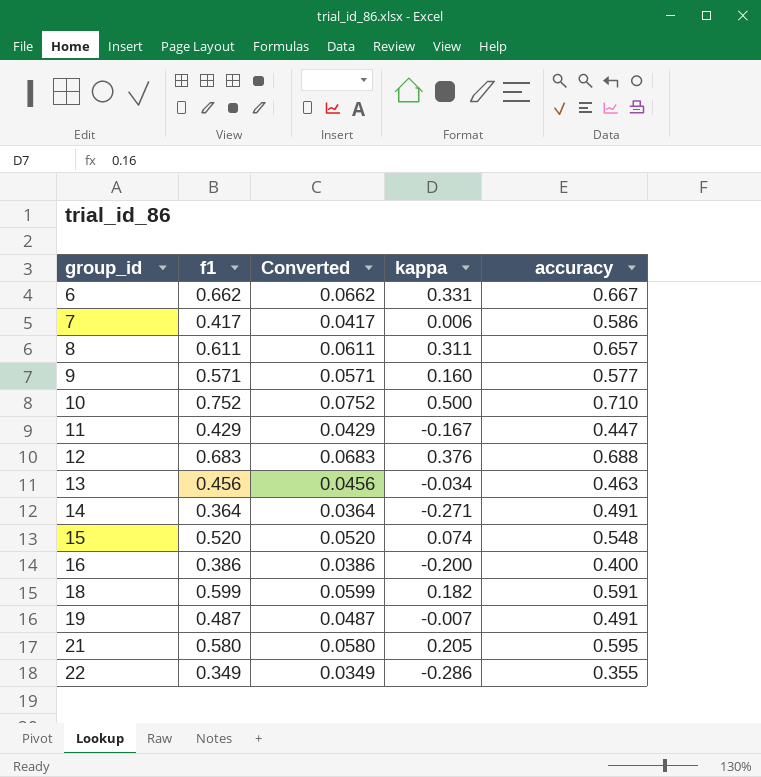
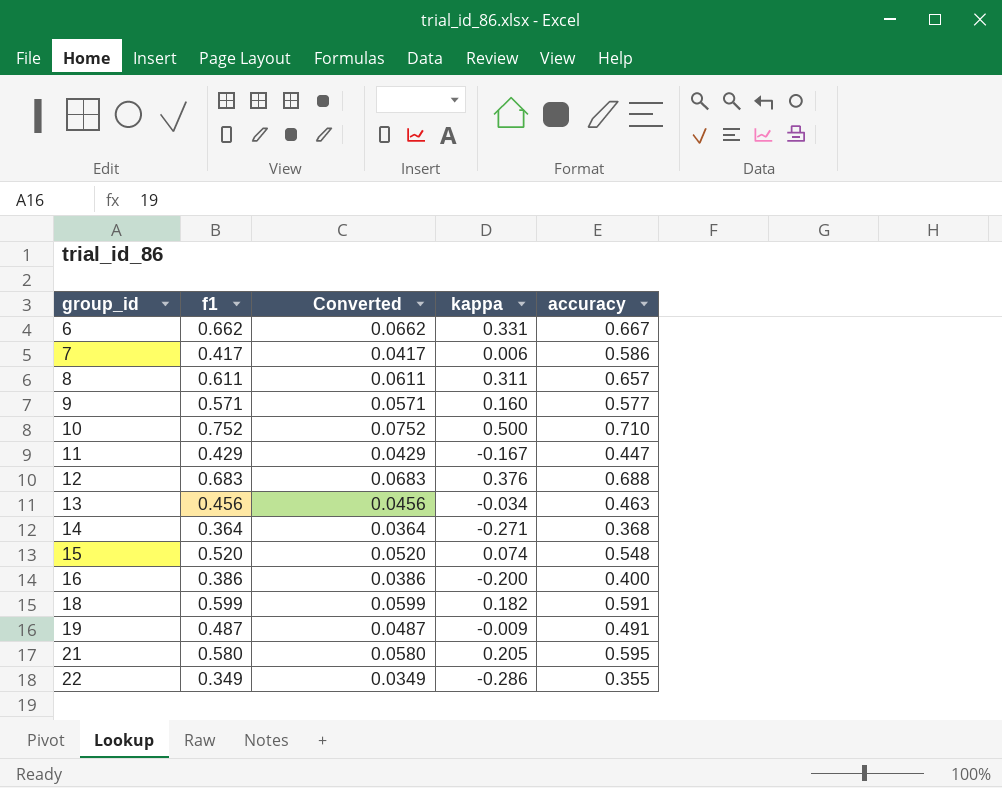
14 | accuracy: 0.491 -> 0.368
19 | kappa: -0.007 -> -0.009

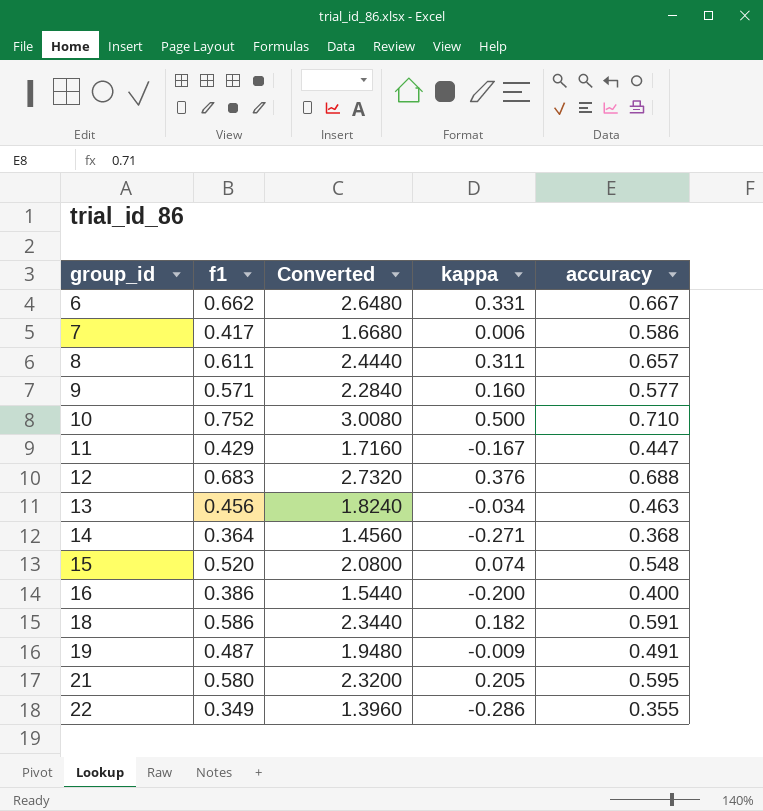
column Converted | formula: [f1] * 0.1 -> [f1] * 4
18 | f1: 0.599 -> 0.586

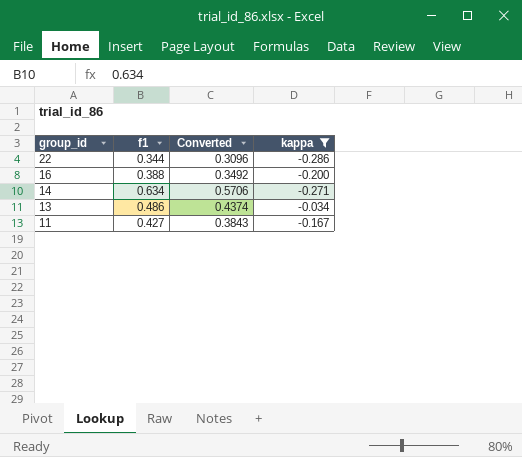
filter: none -> kappa <= -0.034
row order: group_id ascending -> group_id descending
column accuracy | position: 5 -> none
column Converted | formula: [f1] * 4 -> [f1] * 0.9
22 | f1: 0.349 -> 0.344
16 | f1: 0.386 -> 0.388
14 | f1: 0.364 -> 0.634
13 | f1: 0.456 -> 0.486
11 | f1: 0.429 -> 0.427

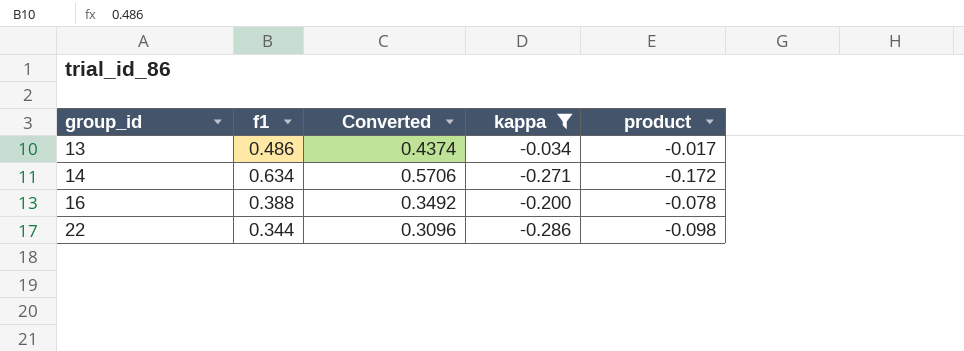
row order: group_id descending -> group_id ascending
column product | formula: none -> [f1] * [kappa]
row 11: 0.427 | 0.3843 | -0.167 -> none

